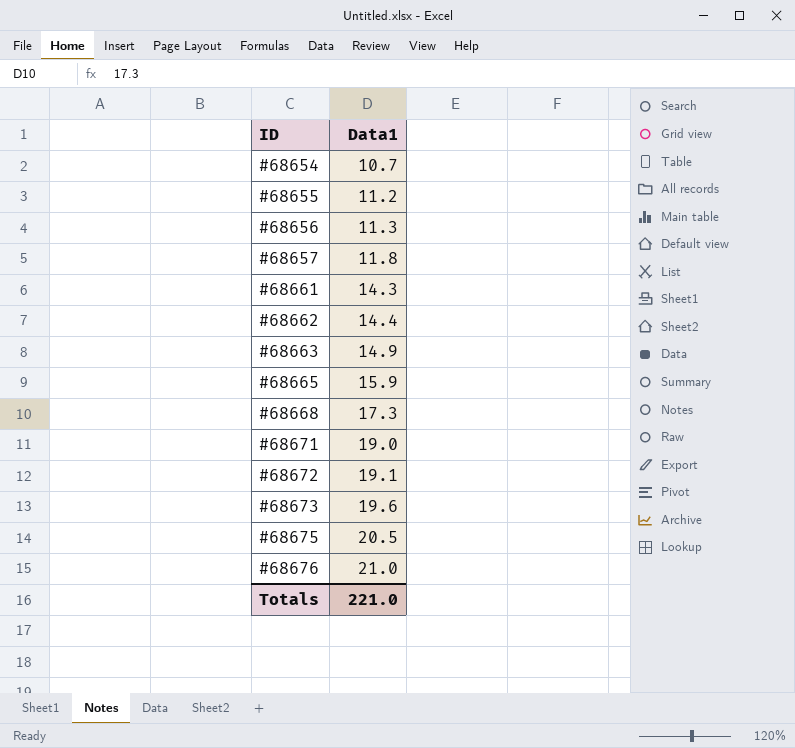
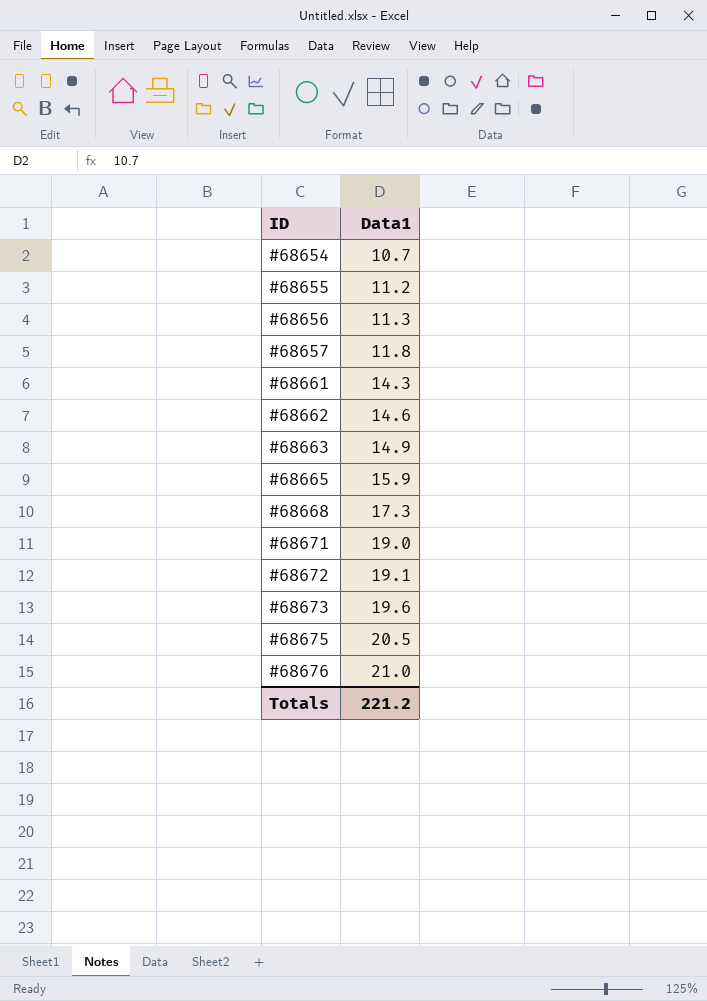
#68662 | Data1: 14.4 -> 14.6
Totals | Data1: 221.0 -> 221.2

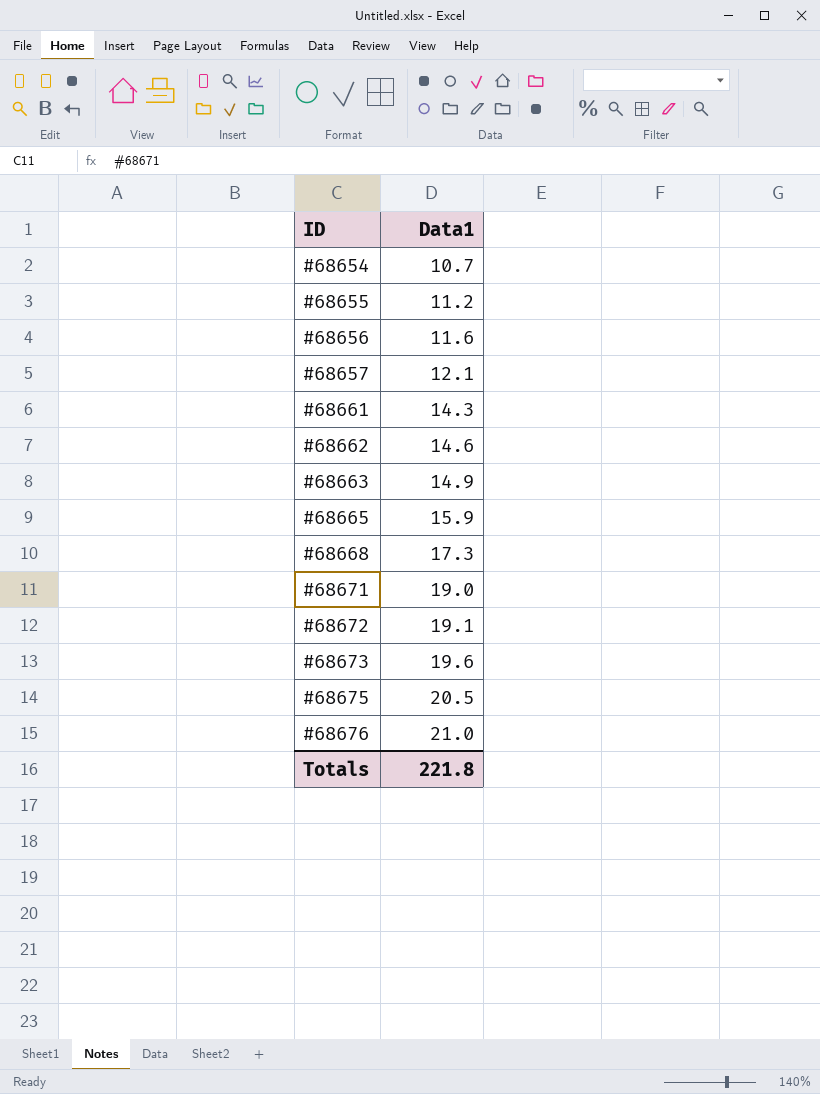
#68656 | Data1: 11.3 -> 11.6
#68657 | Data1: 11.8 -> 12.1
Totals | Data1: 221.2 -> 221.8

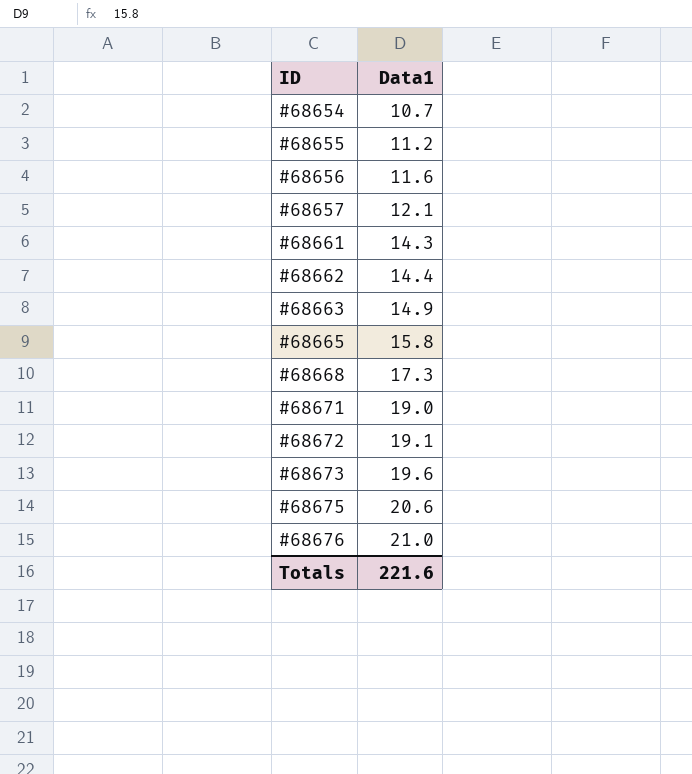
#68662 | Data1: 14.6 -> 14.4
#68665 | Data1: 15.9 -> 15.8
#68675 | Data1: 20.5 -> 20.6
Totals | Data1: 221.8 -> 221.6

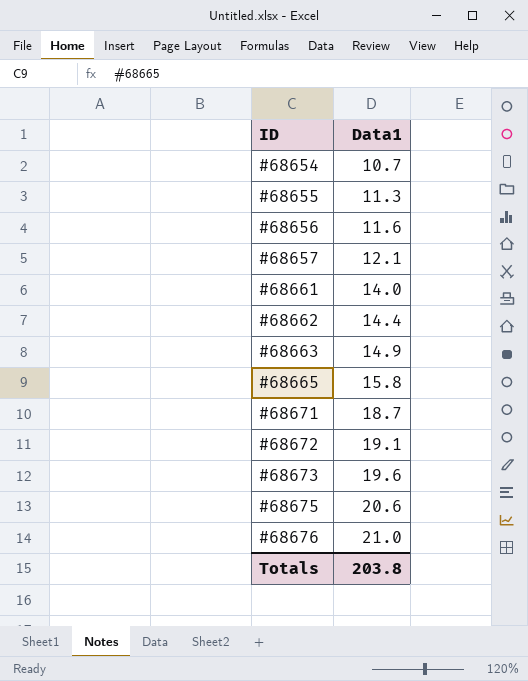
row #68668: 17.3 -> none
#68655 | Data1: 11.2 -> 11.3
#68661 | Data1: 14.3 -> 14.0
#68671 | Data1: 19.0 -> 18.7
Totals | Data1: 221.6 -> 203.8

